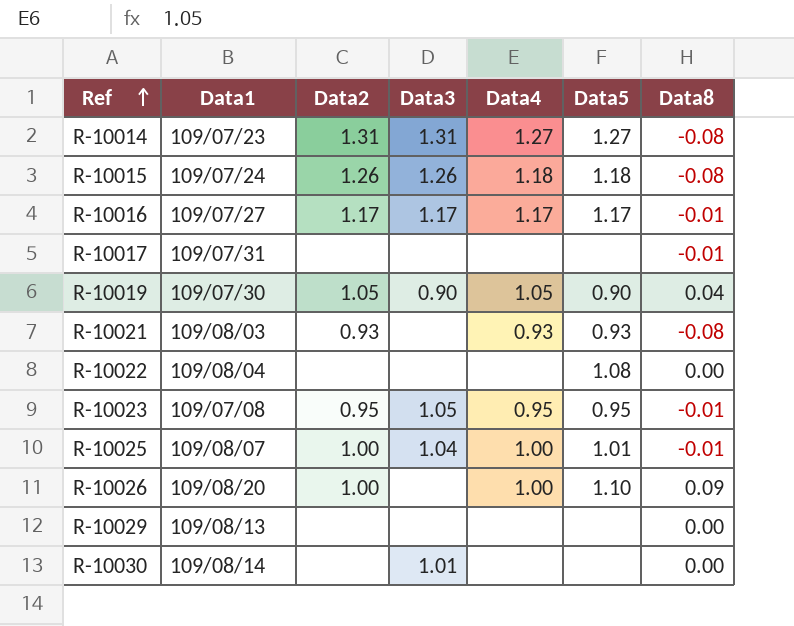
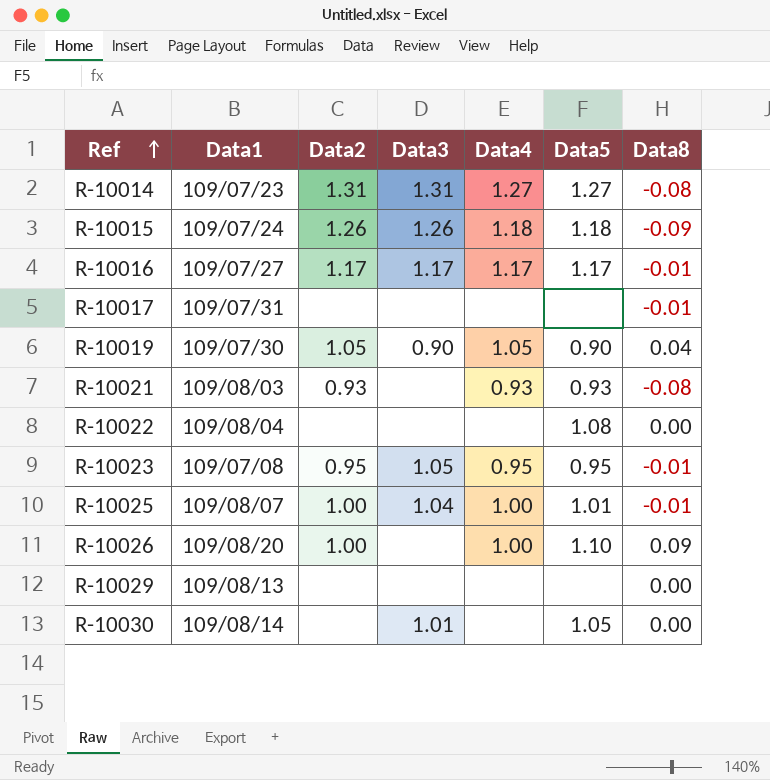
R-10015 | Data8: -0.08 -> -0.09
R-10030 | Data5: none -> 1.05

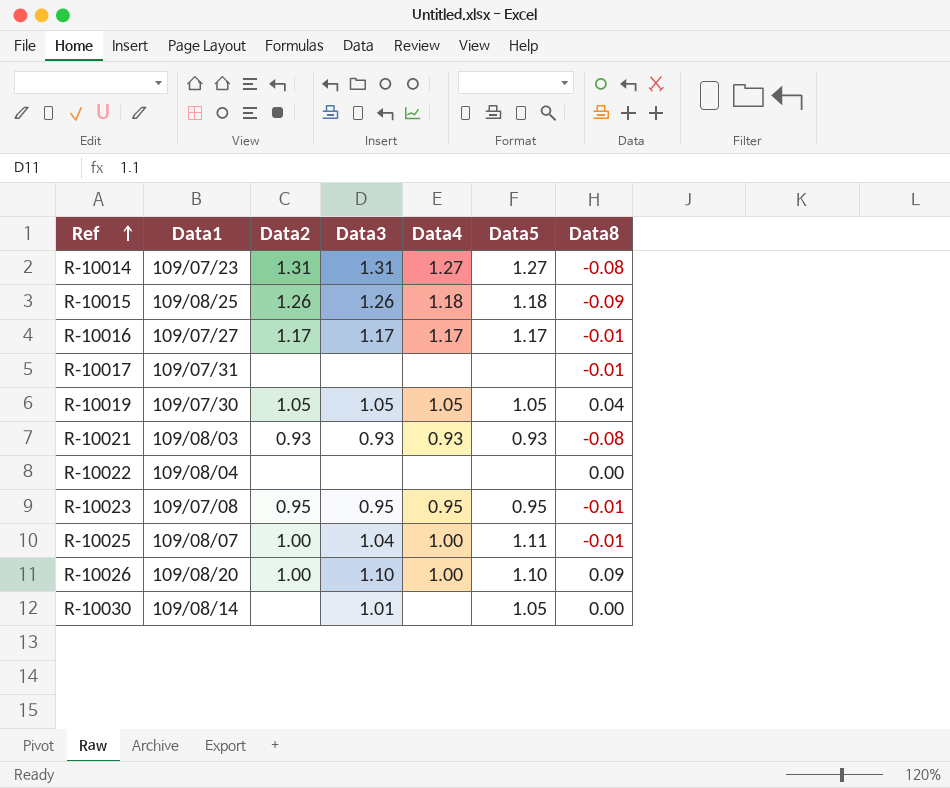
row R-10029: 109/08/13 | none | none | none | none | 0.00 -> none
R-10015 | Data1: 109/07/24 -> 109/08/25
R-10019 | Data3: 0.90 -> 1.05
R-10019 | Data5: 0.90 -> 1.05
R-10021 | Data3: none -> 0.93
R-10022 | Data5: 1.08 -> none
R-10023 | Data3: 1.05 -> 0.95
R-10025 | Data5: 1.01 -> 1.11
R-10026 | Data3: none -> 1.10

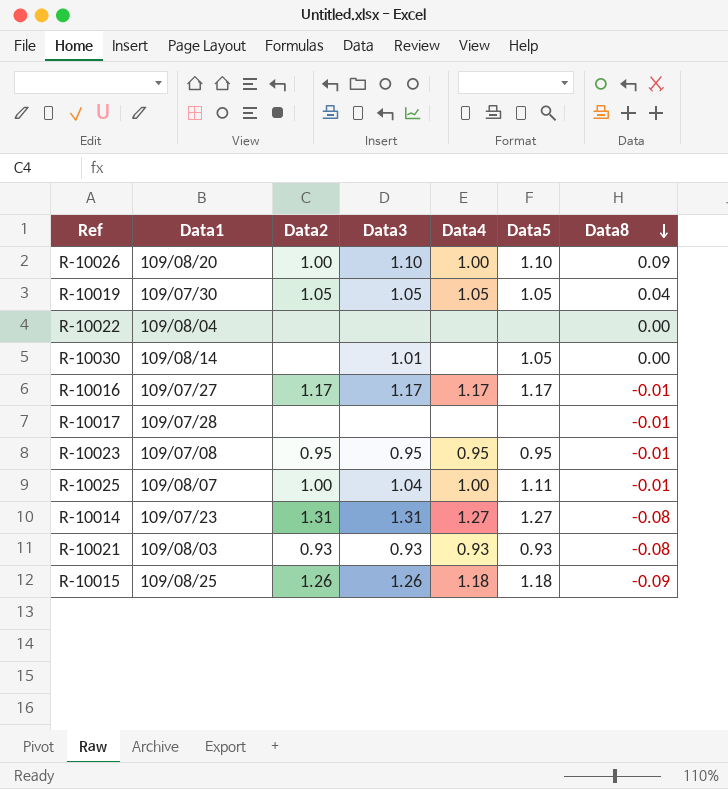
row order: Ref ascending -> Data8 descending
R-10017 | Data1: 109/07/31 -> 109/07/28

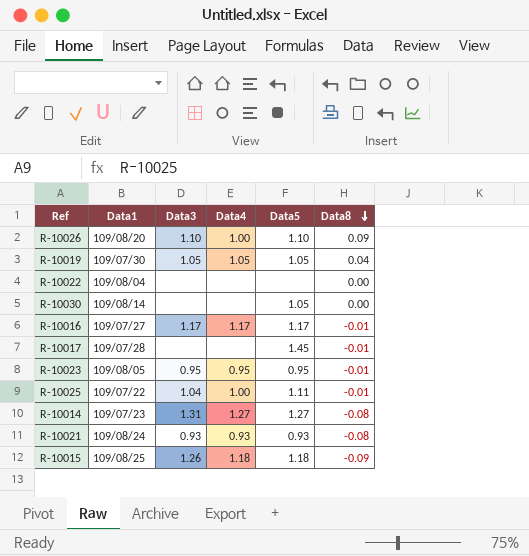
column Data2 | position: 3 -> none
R-10030 | Data3: 1.01 -> none
R-10017 | Data5: none -> 1.45
R-10023 | Data1: 109/07/08 -> 109/08/05
R-10025 | Data1: 109/08/07 -> 109/07/22
R-10021 | Data1: 109/08/03 -> 109/08/24

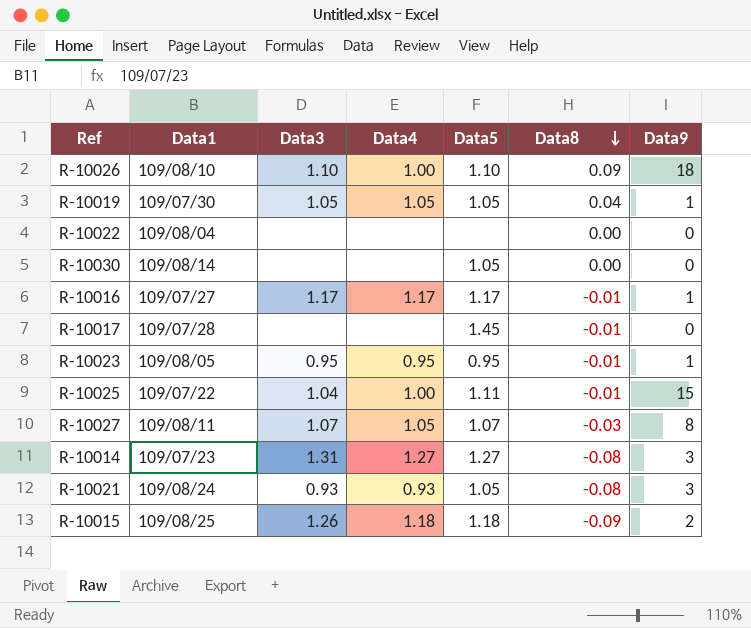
column Data9 | position: none -> 7
R-10026 | Data1: 109/08/20 -> 109/08/10
row R-10027: none -> 109/08/11 | 1.07 | 1.05 | 1.07 | -0.03 | 8
R-10021 | Data5: 0.93 -> 1.05

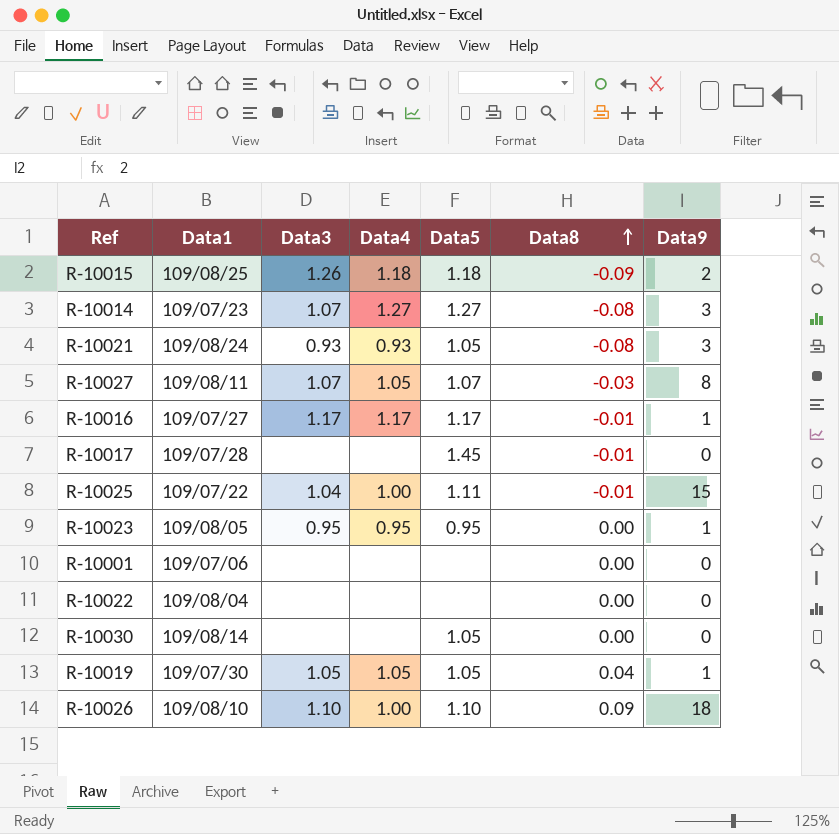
row order: Data8 descending -> Data8 ascending
R-10014 | Data3: 1.31 -> 1.07
R-10023 | Data8: -0.01 -> 0.00
row R-10001: none -> 109/07/06 | none | none | none | 0.00 | 0

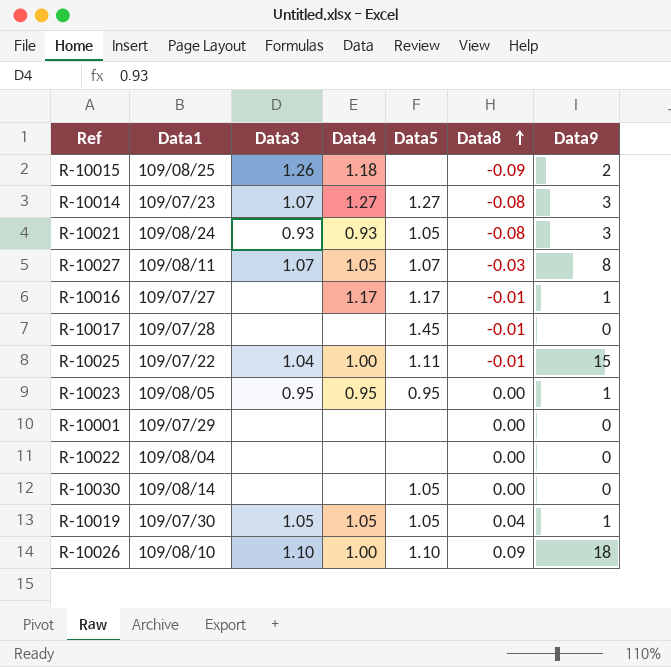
R-10015 | Data5: 1.18 -> none
R-10016 | Data3: 1.17 -> none
R-10001 | Data1: 109/07/06 -> 109/07/29

